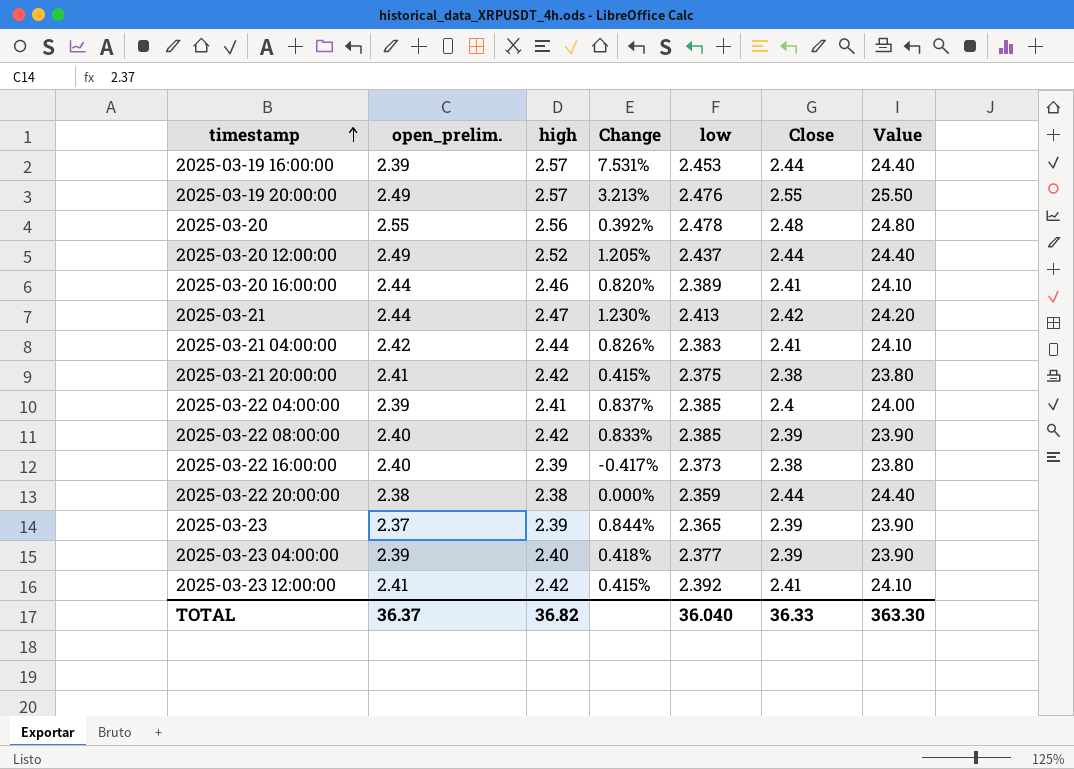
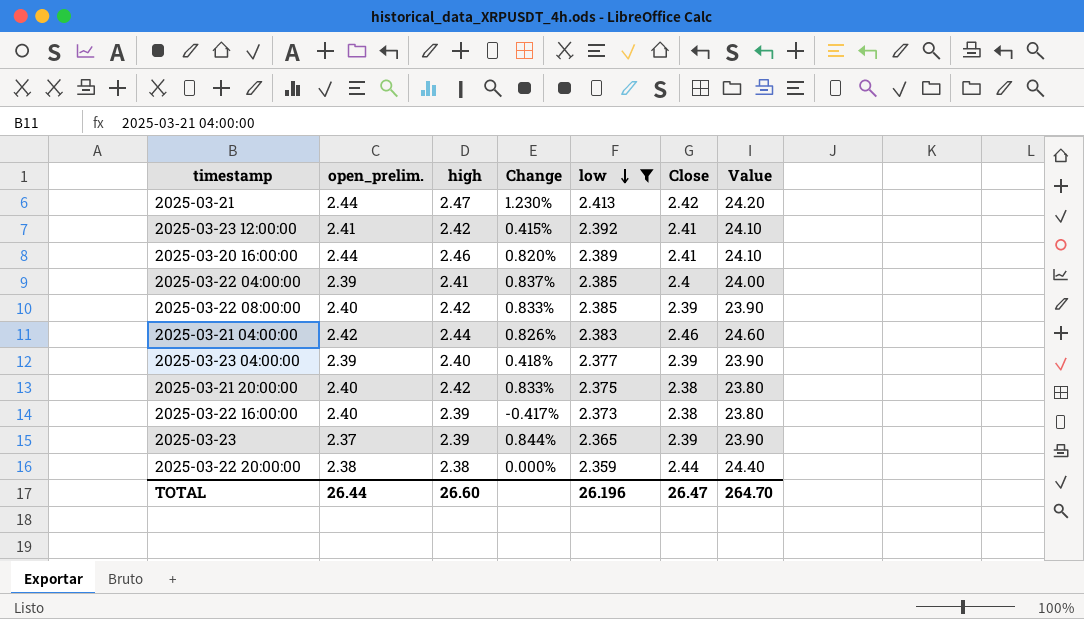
filter: none -> low <= 2.413
row order: timestamp ascending -> low descending
2025-03-21 04:00:00 | Close: 2.41 -> 2.46
2025-03-21 04:00:00 | Value: 24.10 -> 24.60
2025-03-21 20:00:00 | open_prelim.: 2.41 -> 2.40
2025-03-21 20:00:00 | Change: 0.415% -> 0.833%
TOTAL | open_prelim.: 36.37 -> 26.44
TOTAL | high: 36.82 -> 26.60
TOTAL | low: 36.040 -> 26.196
TOTAL | Close: 36.33 -> 26.47
TOTAL | Value: 363.30 -> 264.70

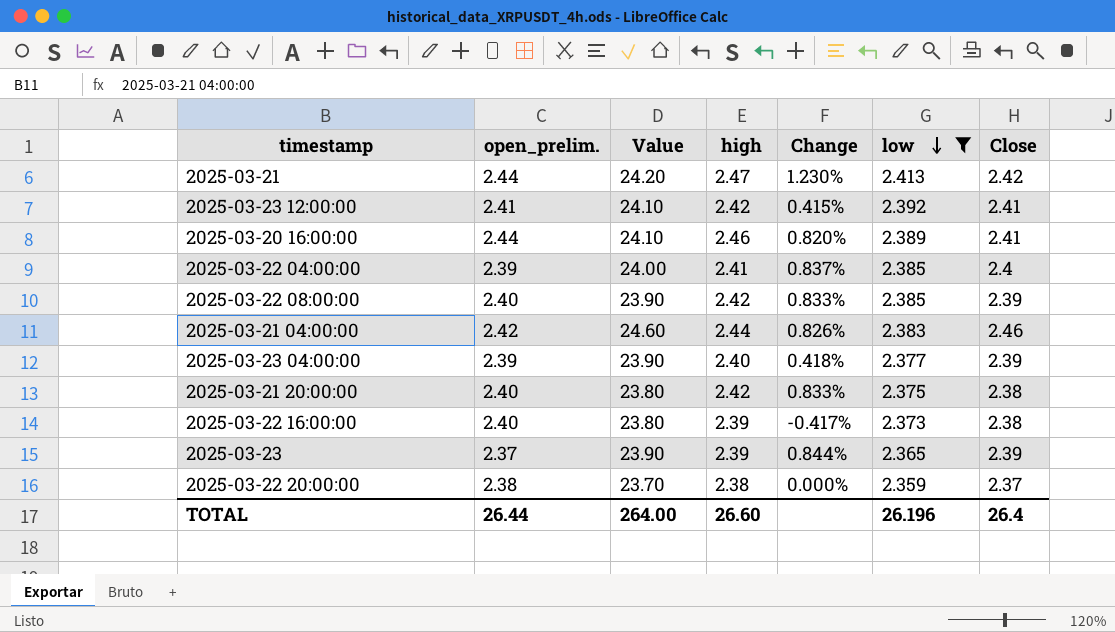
column Value | position: 7 -> 3
2025-03-22 20:00:00 | Value: 24.40 -> 23.70
2025-03-22 20:00:00 | Close: 2.44 -> 2.37
TOTAL | Value: 264.70 -> 264.00
TOTAL | Close: 26.47 -> 26.4

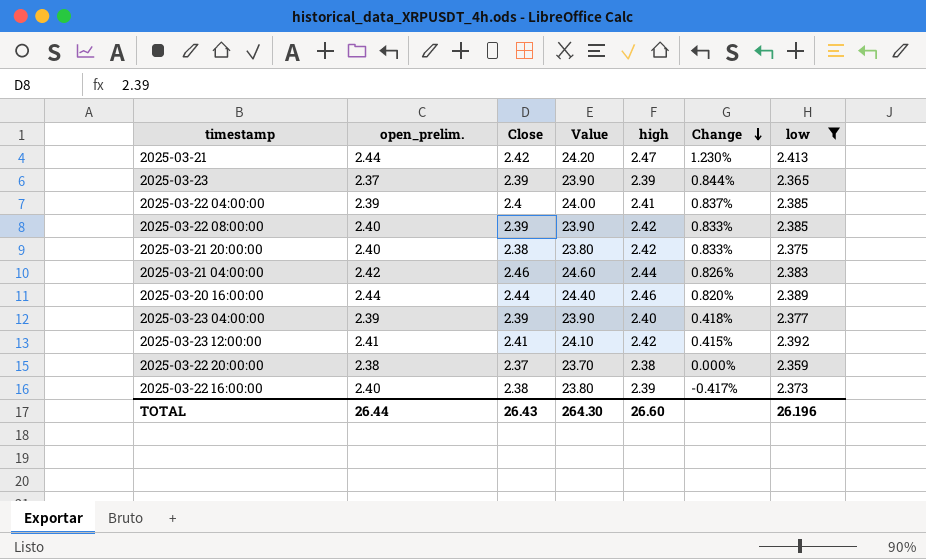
row order: low descending -> Change descending
column Close | position: 7 -> 3
2025-03-20 16:00:00 | Close: 2.41 -> 2.44
2025-03-20 16:00:00 | Value: 24.10 -> 24.40
TOTAL | Close: 26.4 -> 26.43
TOTAL | Value: 264.00 -> 264.30

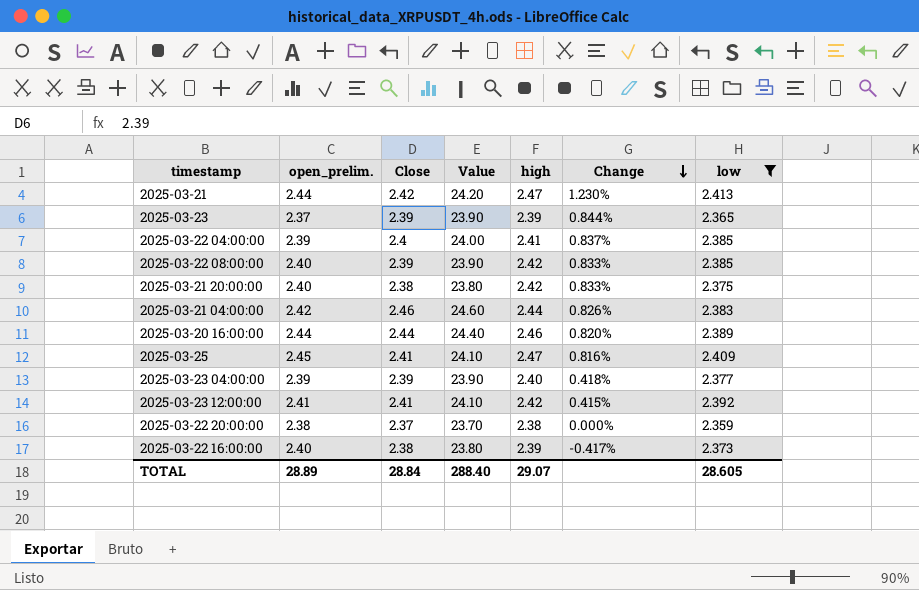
row 2025-03-25: none -> 2.45 | 2.41 | 24.10 | 2.47 | 0.816% | 2.409
TOTAL | open_prelim.: 26.44 -> 28.89
TOTAL | Close: 26.43 -> 28.84
TOTAL | Value: 264.30 -> 288.40
TOTAL | high: 26.60 -> 29.07
TOTAL | low: 26.196 -> 28.605

